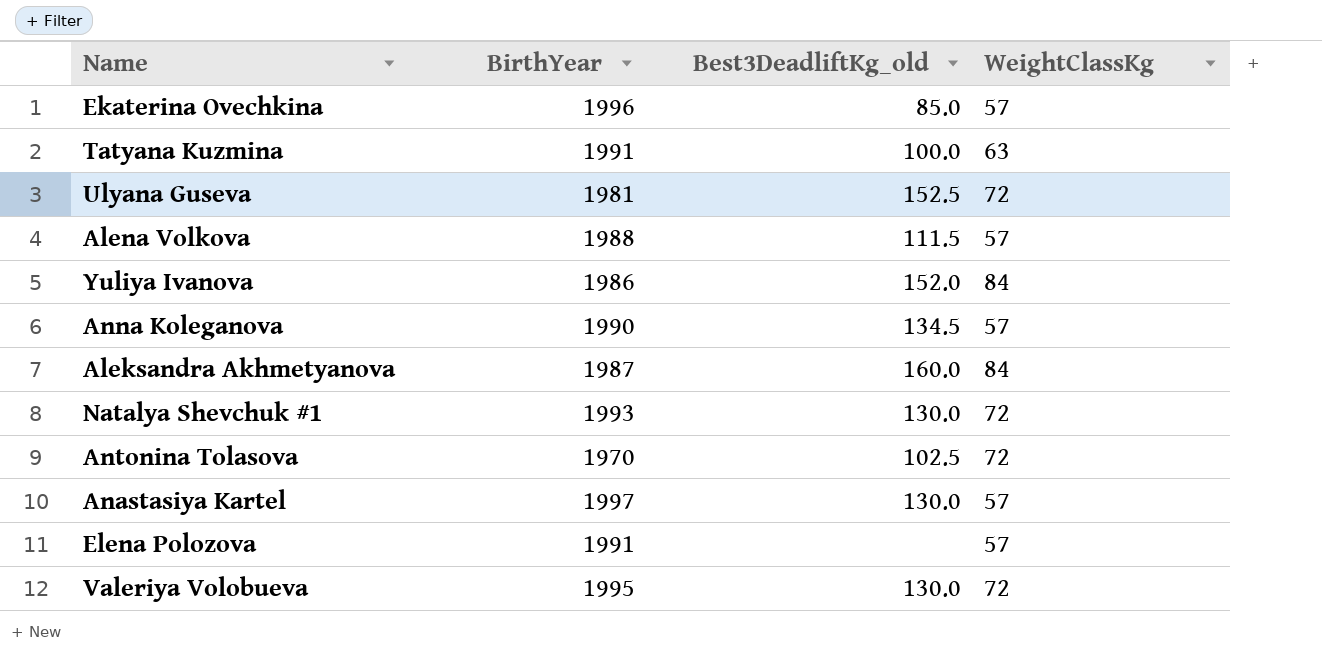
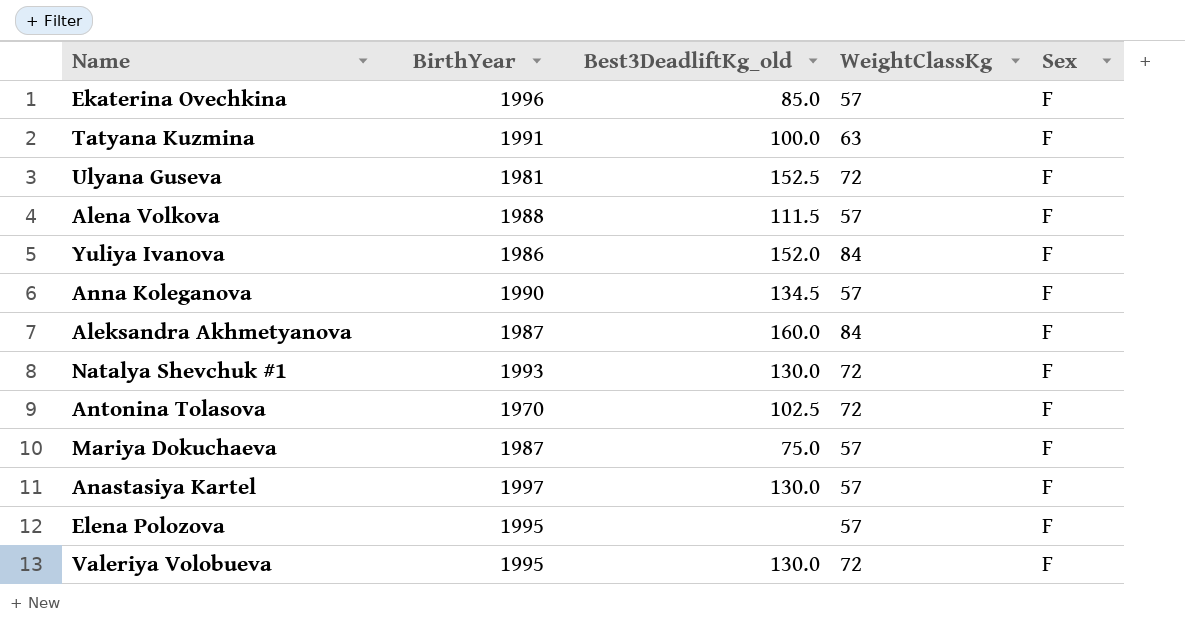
column Sex | position: none -> 5
row Mariya Dokuchaeva: none -> 1987 | 75.0 | 57 | F
Elena Polozova | BirthYear: 1991 -> 1995

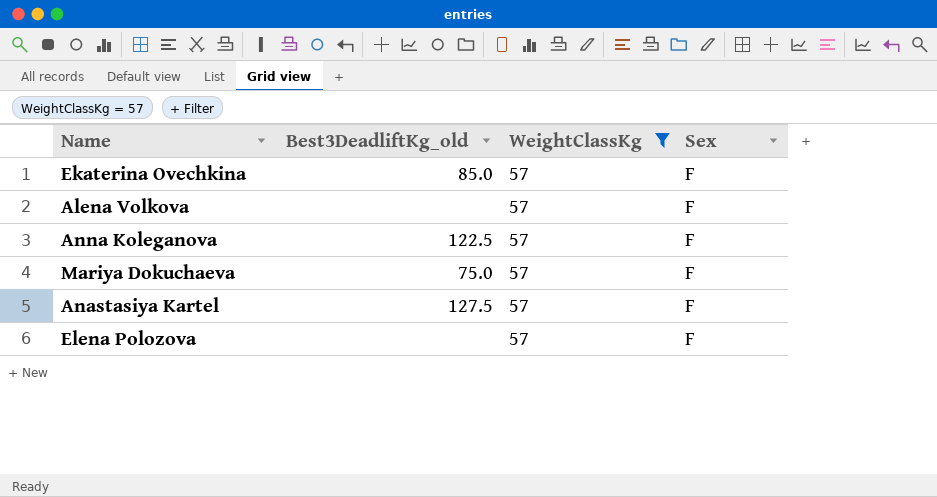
filter: none -> WeightClassKg = 57
column BirthYear | position: 2 -> none
Alena Volkova | Best3DeadliftKg_old: 111.5 -> none
Anna Koleganova | Best3DeadliftKg_old: 134.5 -> 122.5
Anastasiya Kartel | Best3DeadliftKg_old: 130.0 -> 127.5

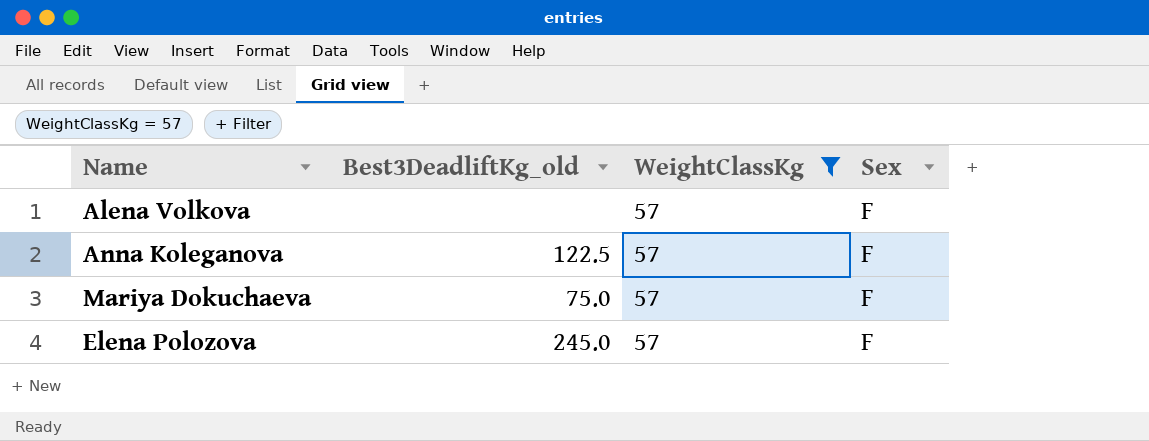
row Ekaterina Ovechkina: 85.0 | 57 | F -> none
row Anastasiya Kartel: 127.5 | 57 | F -> none
Elena Polozova | Best3DeadliftKg_old: none -> 245.0

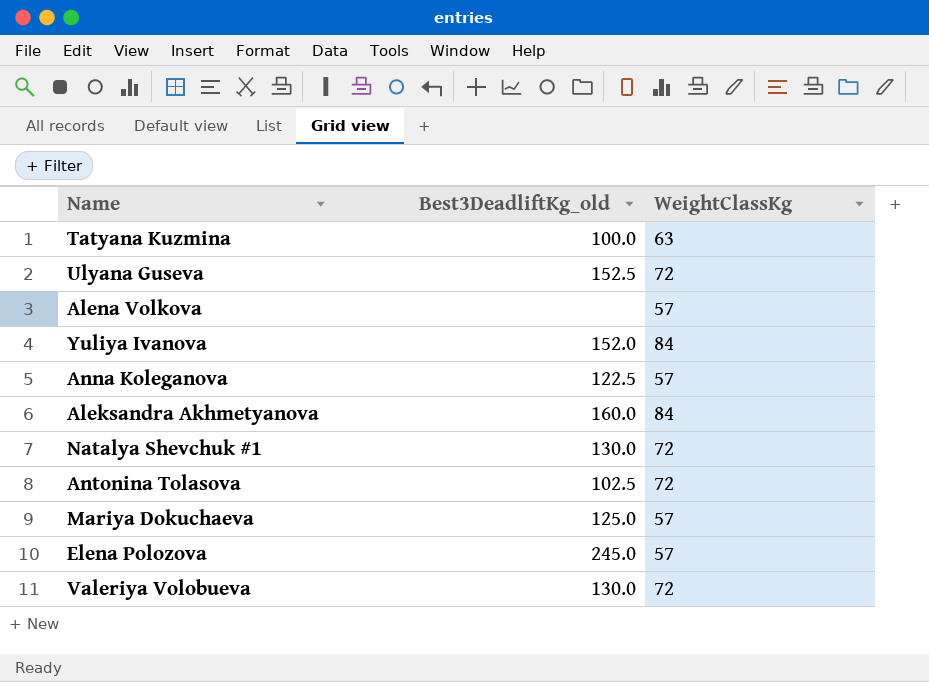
filter: WeightClassKg = 57 -> none
column Sex | position: 4 -> none
Mariya Dokuchaeva | Best3DeadliftKg_old: 75.0 -> 125.0

